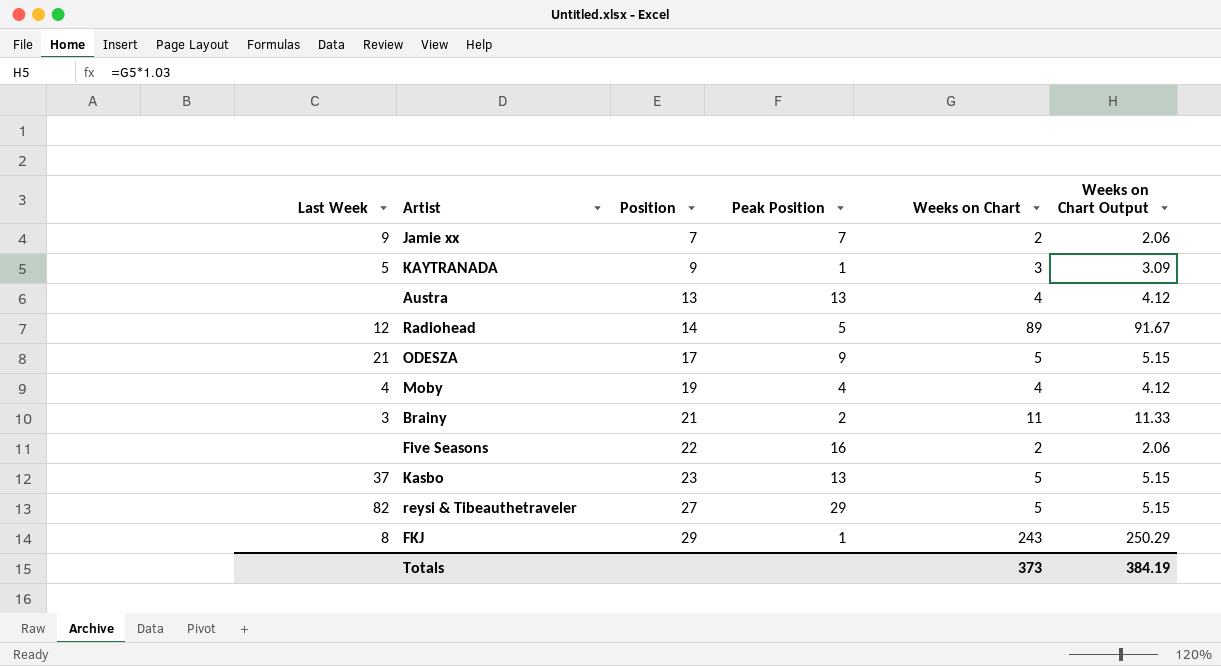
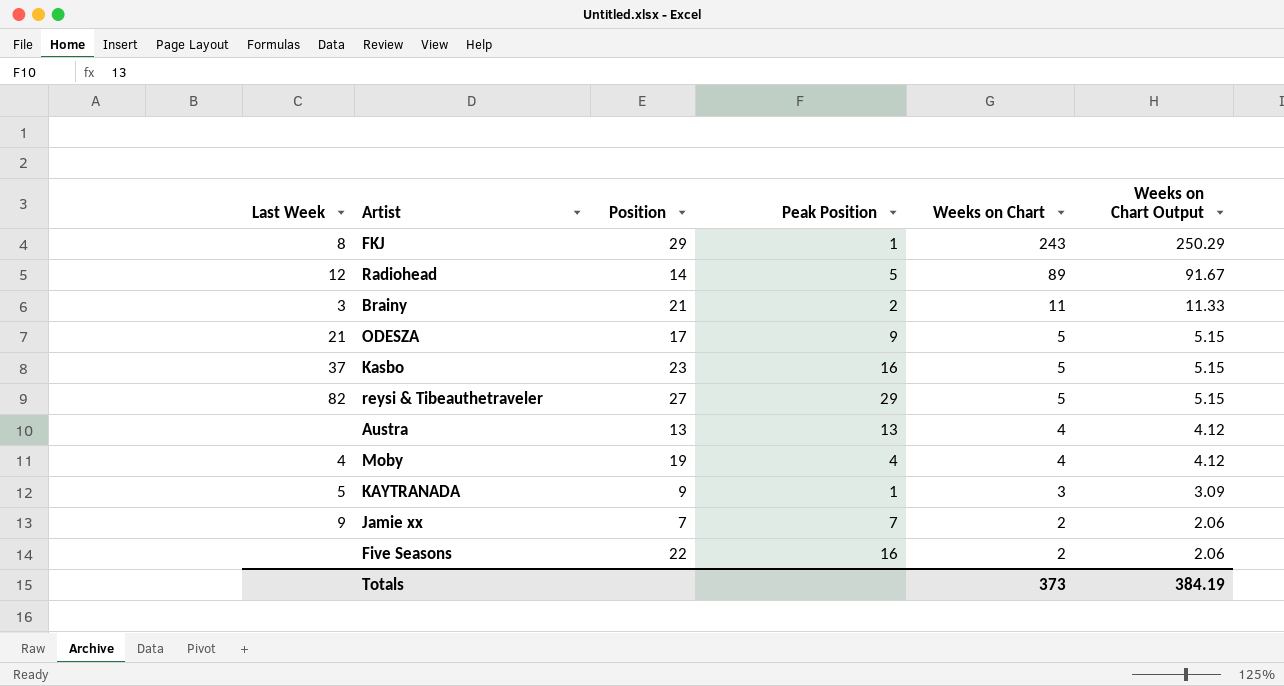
row order: Position ascending -> Weeks on Chart descending
Kasbo | Peak Position: 13 -> 16

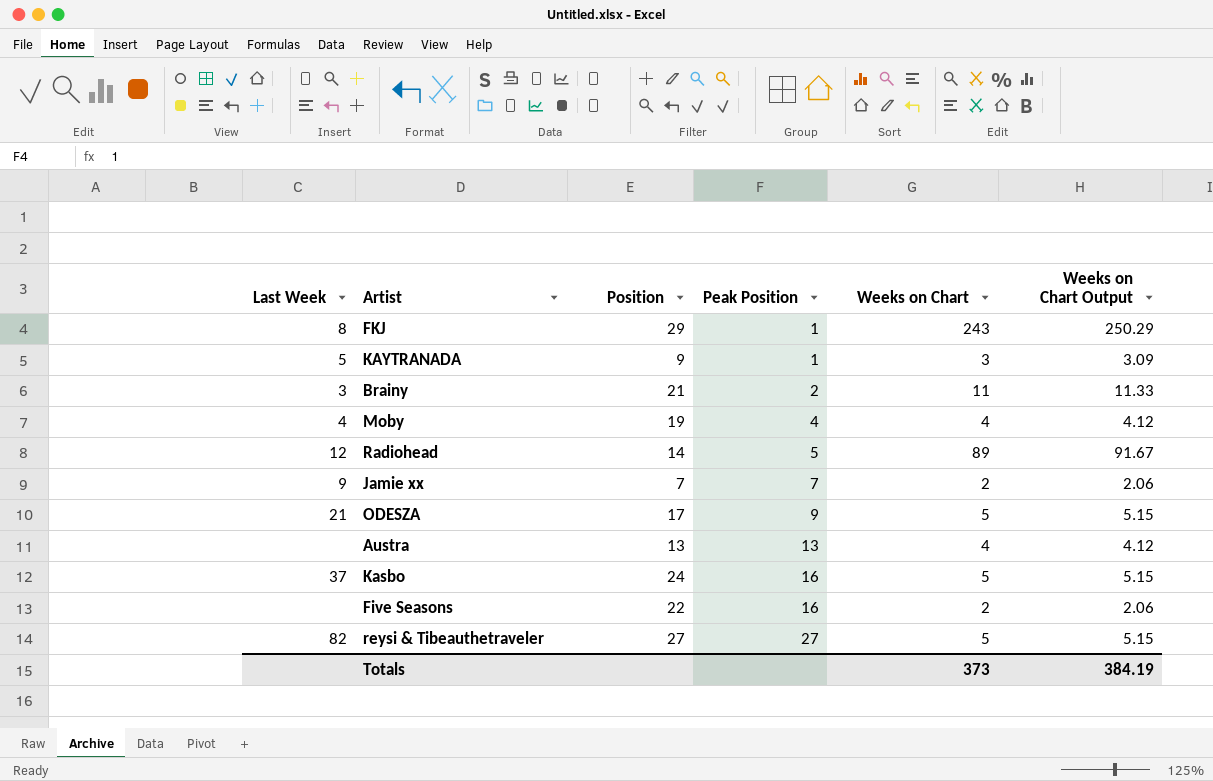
row order: Weeks on Chart descending -> Peak Position ascending
Kasbo | Position: 23 -> 24
reysi & Tibeauthetraveler | Peak Position: 29 -> 27

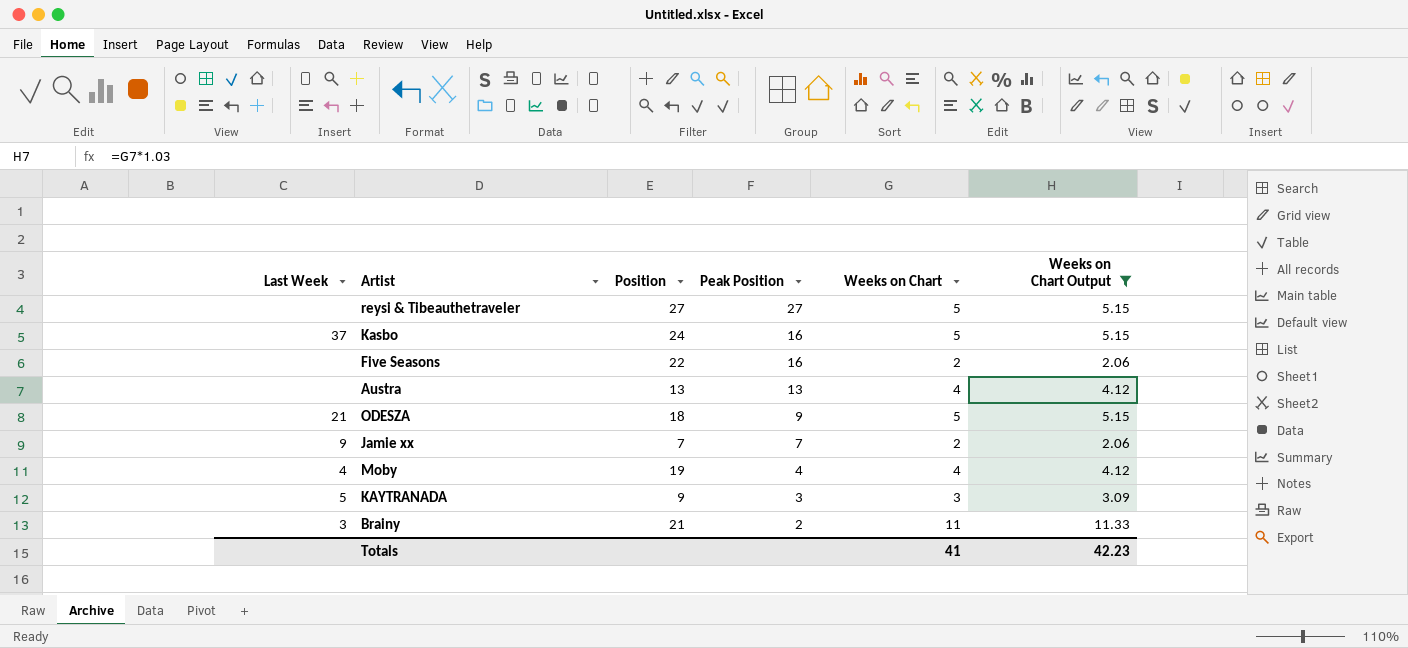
filter: none -> Weeks on Chart Output <= 11.33
row order: Peak Position ascending -> Peak Position descending
reysi & Tibeauthetraveler | Last Week: 82 -> none
ODESZA | Position: 17 -> 18
KAYTRANADA | Peak Position: 1 -> 3
Totals | Weeks on Chart: 373 -> 41
Totals | Weeks on Chart Output: 384.19 -> 42.23

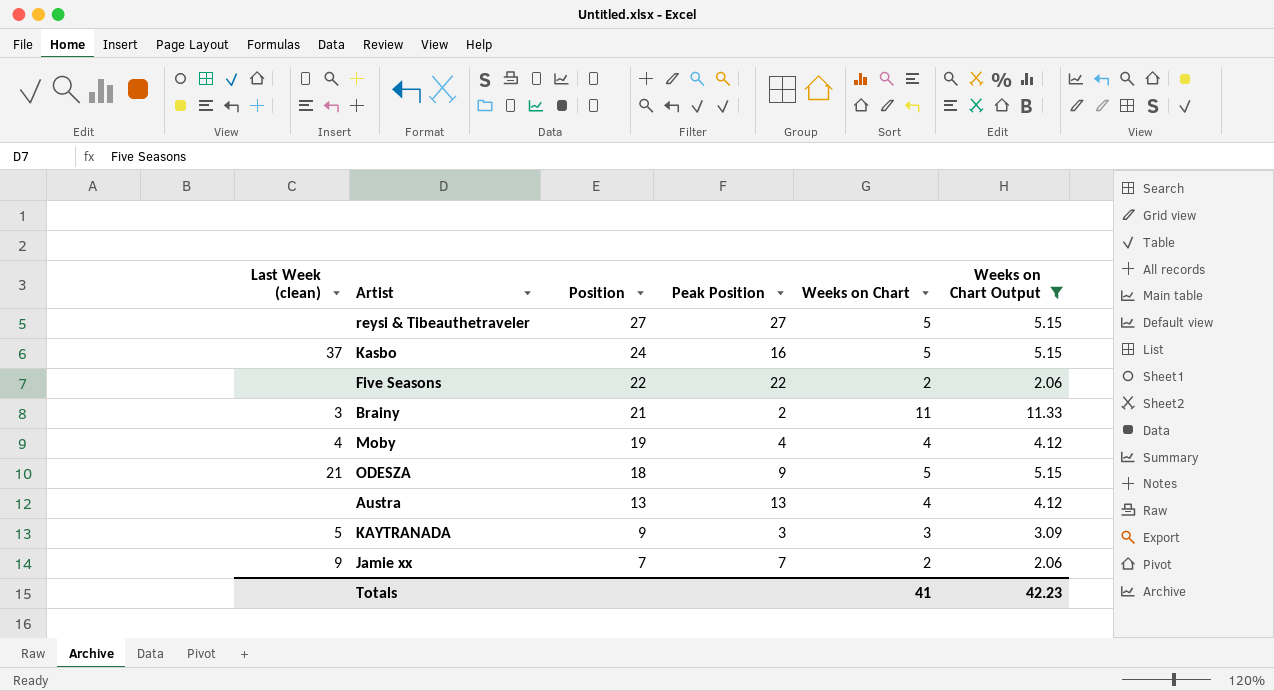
row order: Peak Position descending -> Position descending
column name: Last Week -> Last Week (clean)
Five Seasons | Peak Position: 16 -> 22

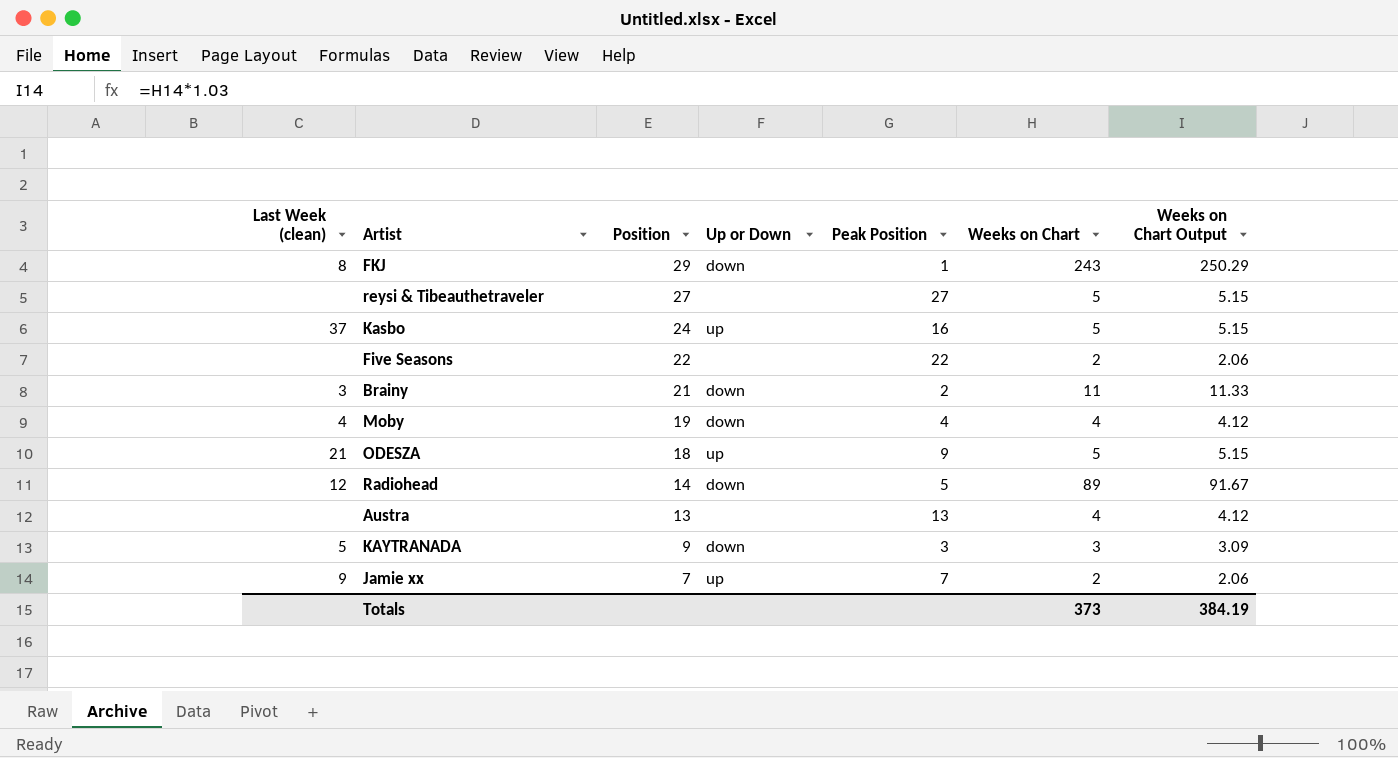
filter: Weeks on Chart Output <= 11.33 -> none
column Up or Down | position: none -> 4
Totals | Weeks on Chart: 41 -> 373
Totals | Weeks on Chart Output: 42.23 -> 384.19

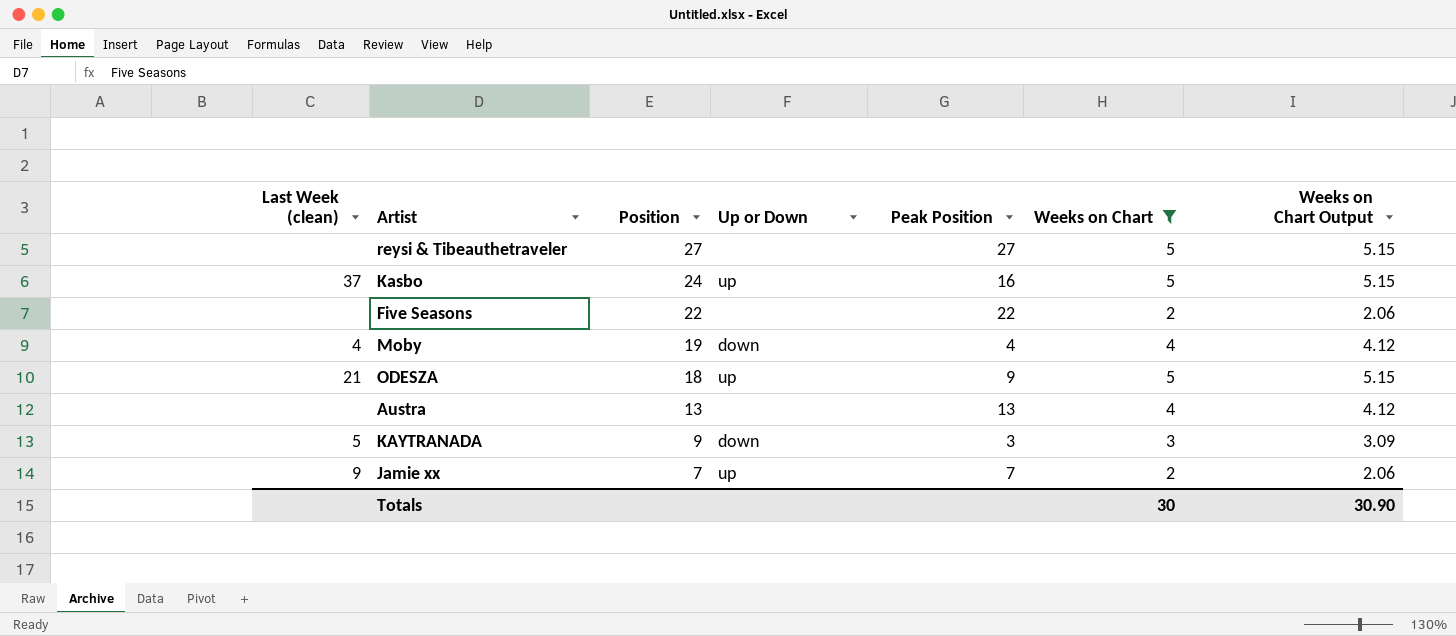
filter: none -> Weeks on Chart <= 5
Totals | Weeks on Chart: 373 -> 30
Totals | Weeks on Chart Output: 384.19 -> 30.90

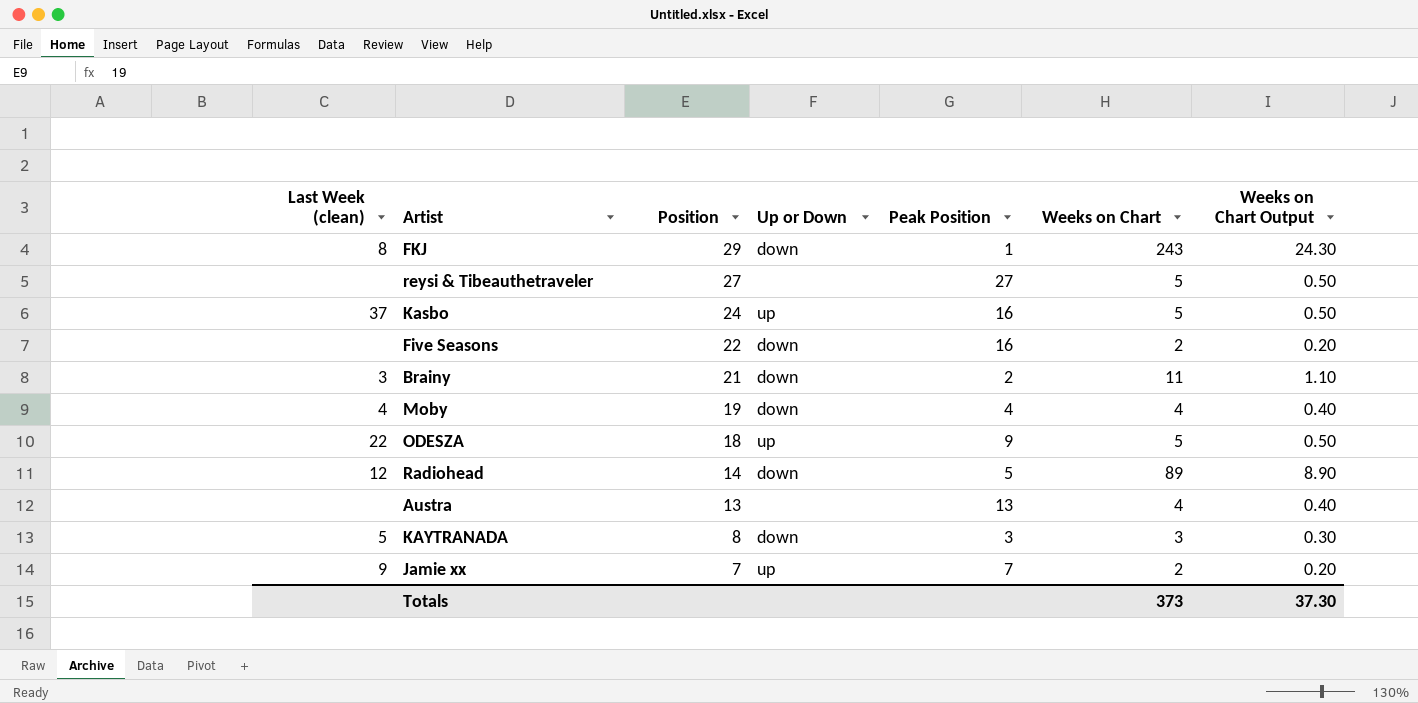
filter: Weeks on Chart <= 5 -> none
column Weeks on Chart Output | formula: [Weeks on Chart] * 1.03 -> [Weeks on Chart] * 0.1
Five Seasons | Up or Down: none -> down
Five Seasons | Peak Position: 22 -> 16
ODESZA | Last Week (clean): 21 -> 22
KAYTRANADA | Position: 9 -> 8
Totals | Weeks on Chart: 30 -> 373
Totals | Weeks on Chart Output: 30.90 -> 37.30

